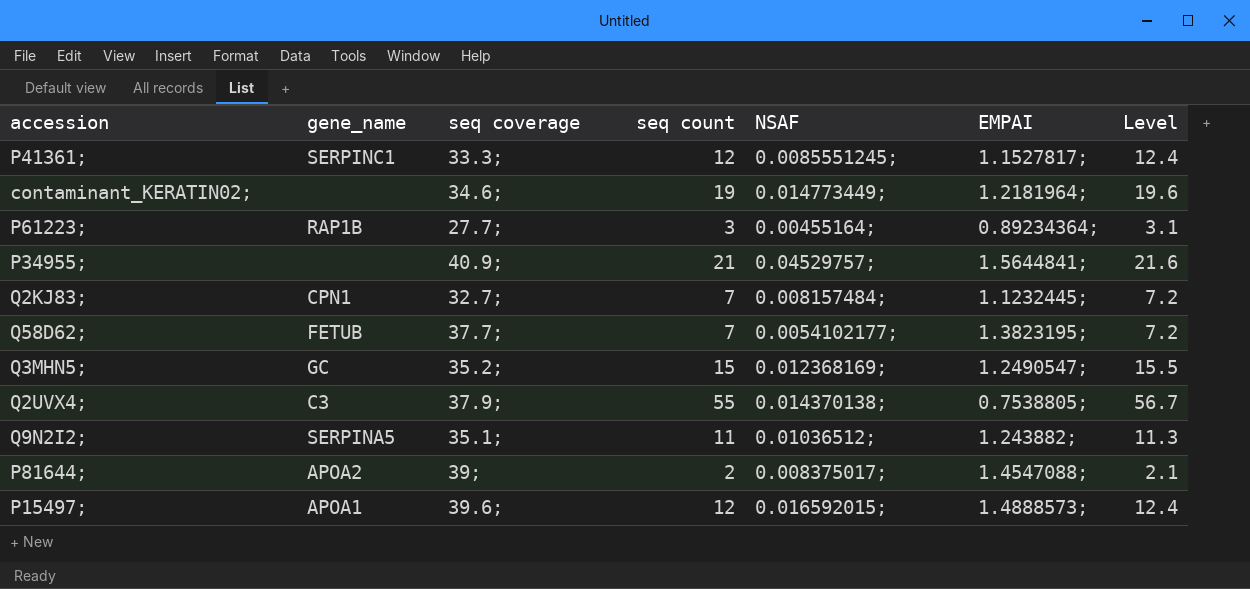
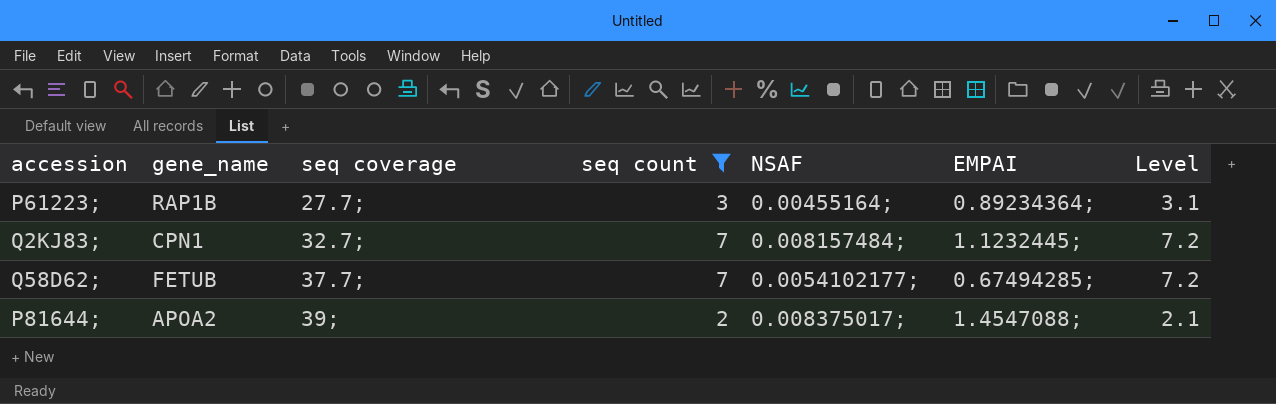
filter: none -> seq count <= 7
Q58D62; | EMPAI: 1.3823195; -> 0.67494285;

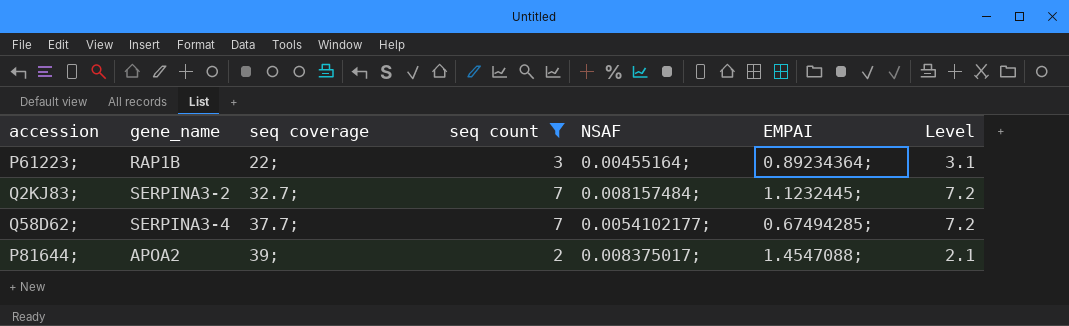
P61223; | seq coverage: 27.7; -> 22;
Q2KJ83; | gene_name: CPN1 -> SERPINA3-2
Q58D62; | gene_name: FETUB -> SERPINA3-4

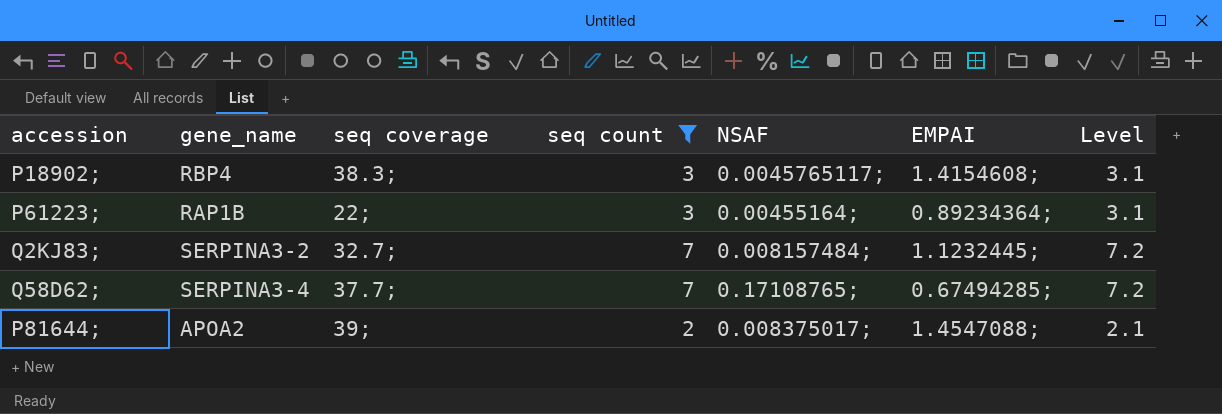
row P18902;: none -> RBP4 | 38.3; | 3 | 0.0045765117; | 1.4154608; | 3.1
Q58D62; | NSAF: 0.0054102177; -> 0.17108765;

